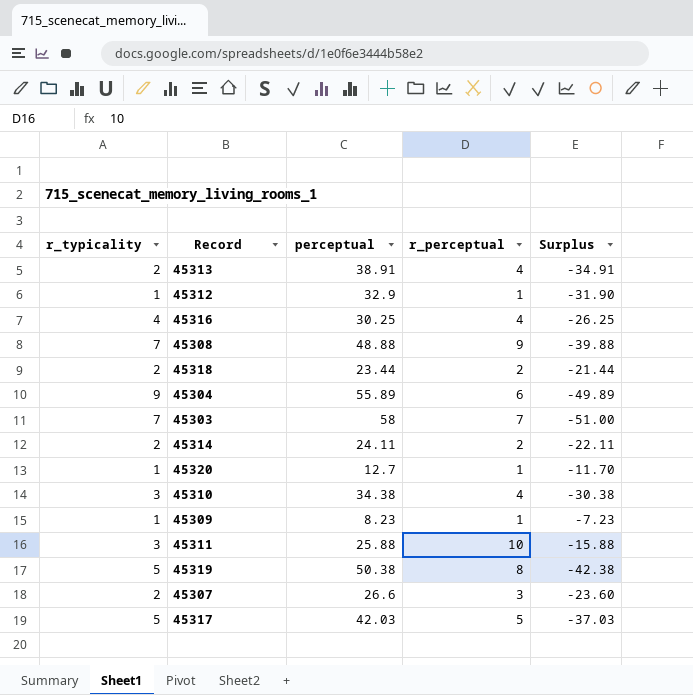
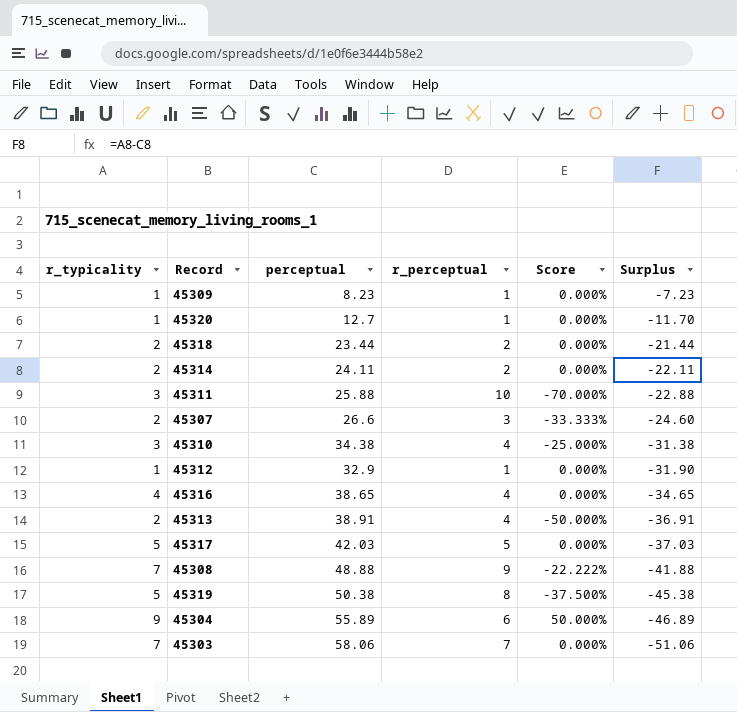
row order: none -> Surplus descending
column Score | formula: none -> ([r_typicality] - [r_perceptual]) / [r_perceptual]
column Surplus | formula: [r_perceptual] - [perceptual] -> [r_typicality] - [perceptual]
45316 | perceptual: 30.25 -> 38.65
45303 | perceptual: 58 -> 58.06

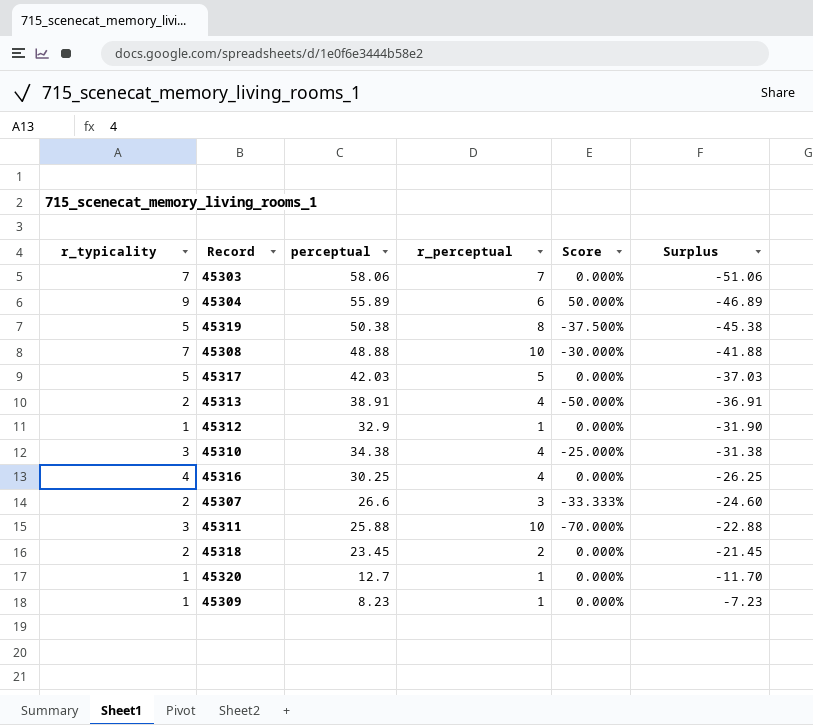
row order: Surplus descending -> Surplus ascending
row 45314: 2 | 24.11 | 2 | 0.000% | -22.11 -> none
45308 | r_perceptual: 9 -> 10
45308 | Score: -22.222% -> -30.000%
45316 | perceptual: 38.65 -> 30.25
45316 | Surplus: -34.65 -> -26.25
45318 | perceptual: 23.44 -> 23.45
45318 | Surplus: -21.44 -> -21.45

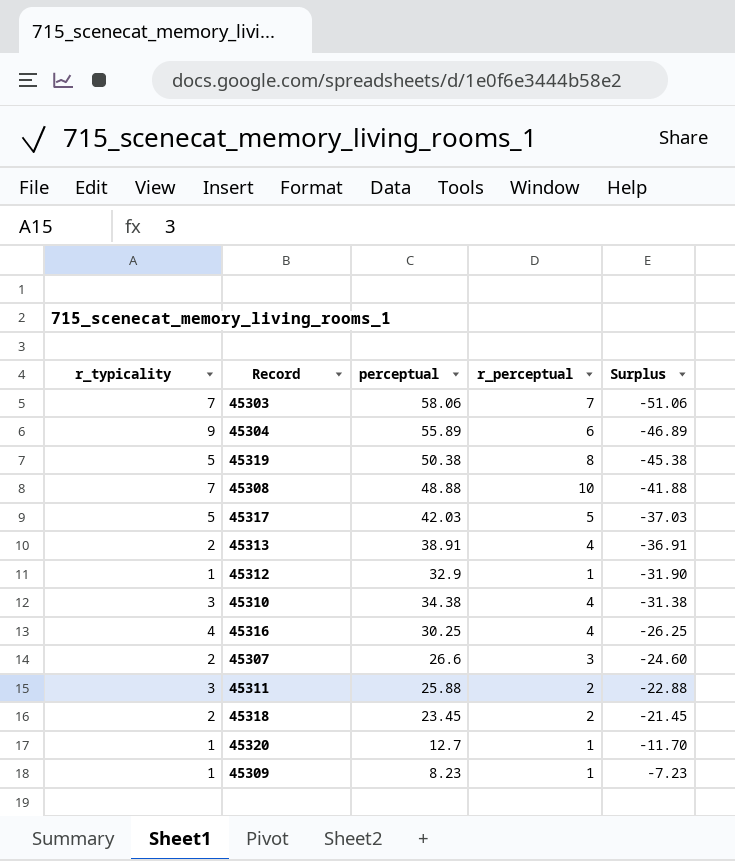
column Score | formula: ([r_typicality] - [r_perceptual]) / [r_perceptual] -> none
45311 | r_perceptual: 10 -> 2

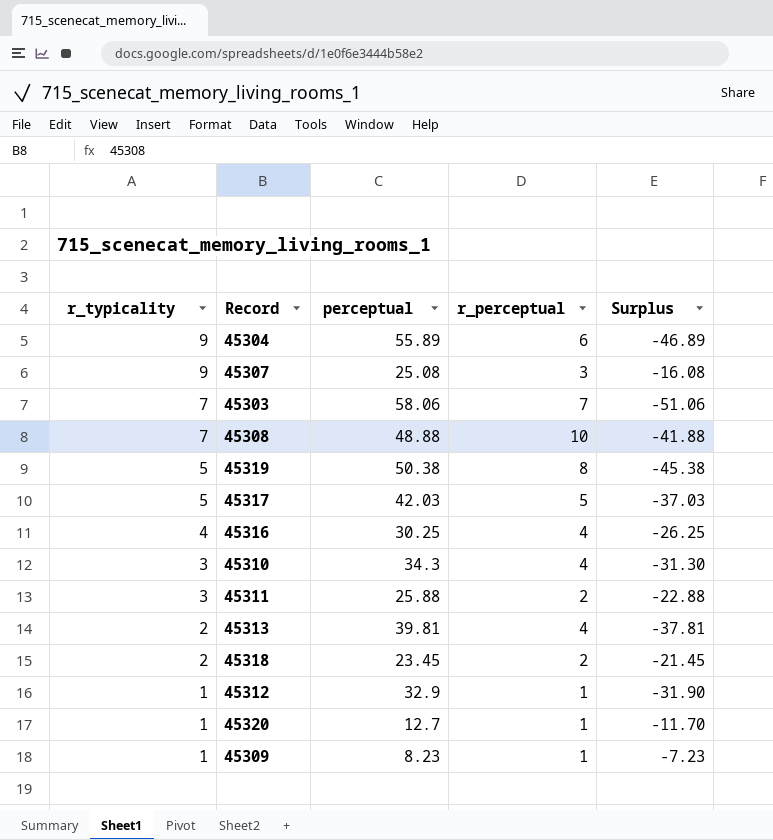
row order: Surplus ascending -> r_typicality descending
45307 | r_typicality: 2 -> 9
45307 | perceptual: 26.6 -> 25.08
45307 | Surplus: -24.60 -> -16.08
45310 | perceptual: 34.38 -> 34.3
45310 | Surplus: -31.38 -> -31.30
45313 | perceptual: 38.91 -> 39.81
45313 | Surplus: -36.91 -> -37.81

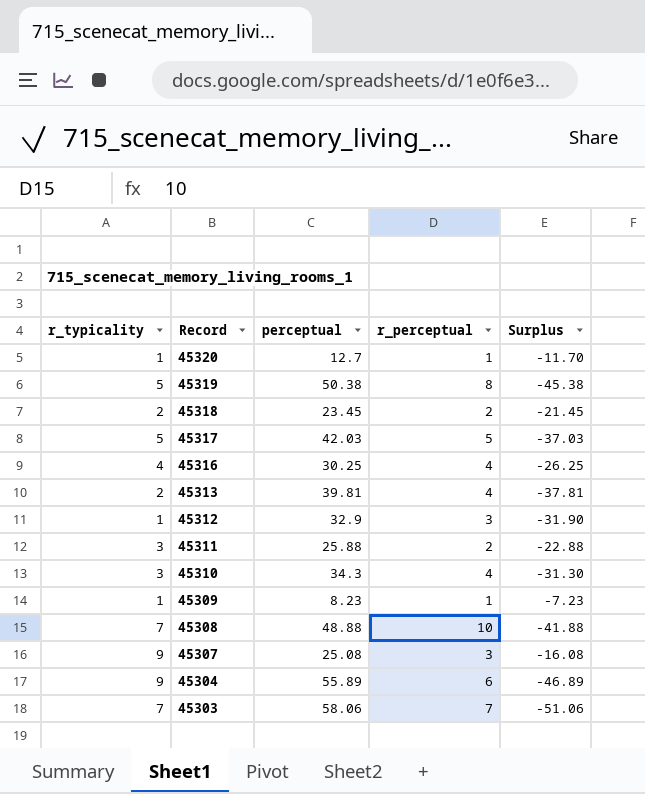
row order: r_typicality descending -> Record descending
45312 | r_perceptual: 1 -> 3

